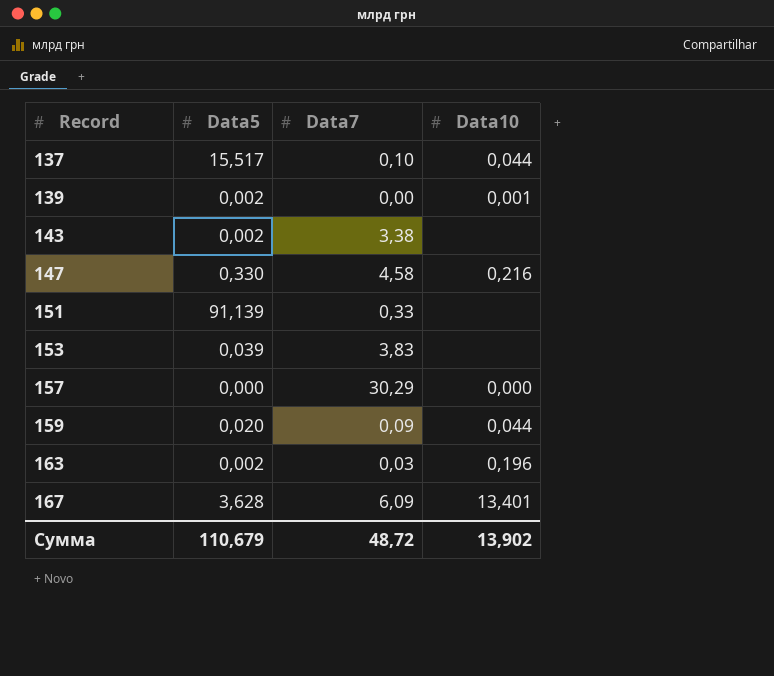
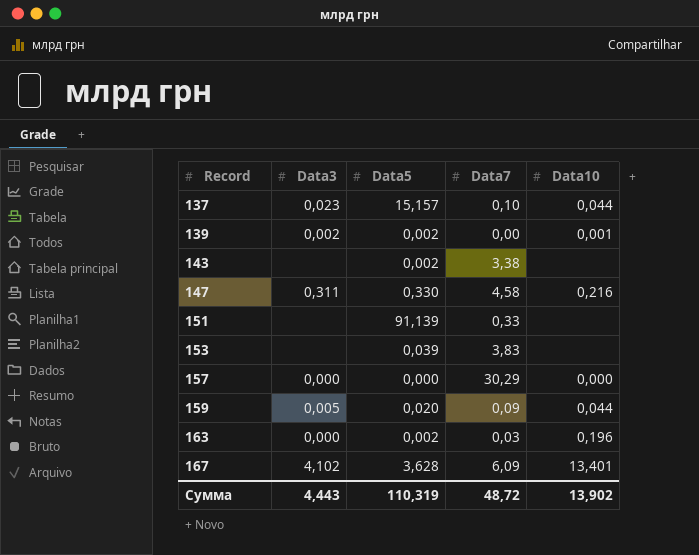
column Data3 | position: none -> 2
137 | Data5: 15,517 -> 15,157
Сумма | Data5: 110,679 -> 110,319

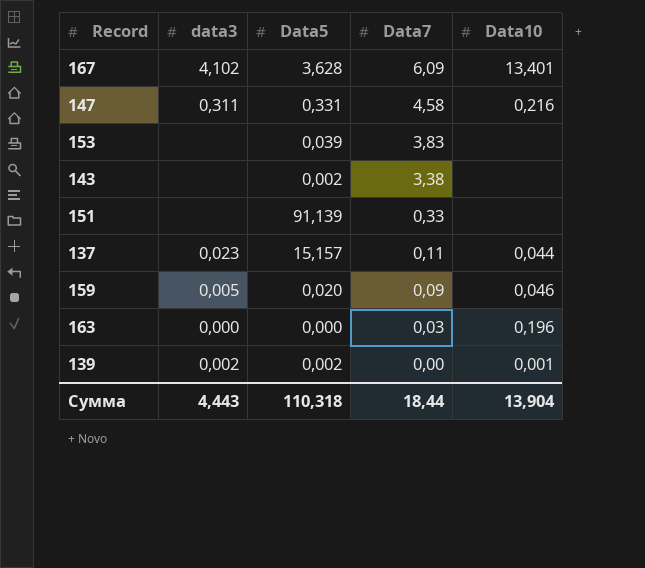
row order: Record ascending -> Data7 descending
column name: Data3 -> data3
row 157: 0,000 | 0,000 | 30,29 | 0,000 -> none
147 | Data5: 0,330 -> 0,331
137 | Data7: 0,10 -> 0,11
159 | Data10: 0,044 -> 0,046
163 | Data5: 0,002 -> 0,000
Сумма | Data5: 110,319 -> 110,318
Сумма | Data7: 48,72 -> 18,44
Сумма | Data10: 13,902 -> 13,904

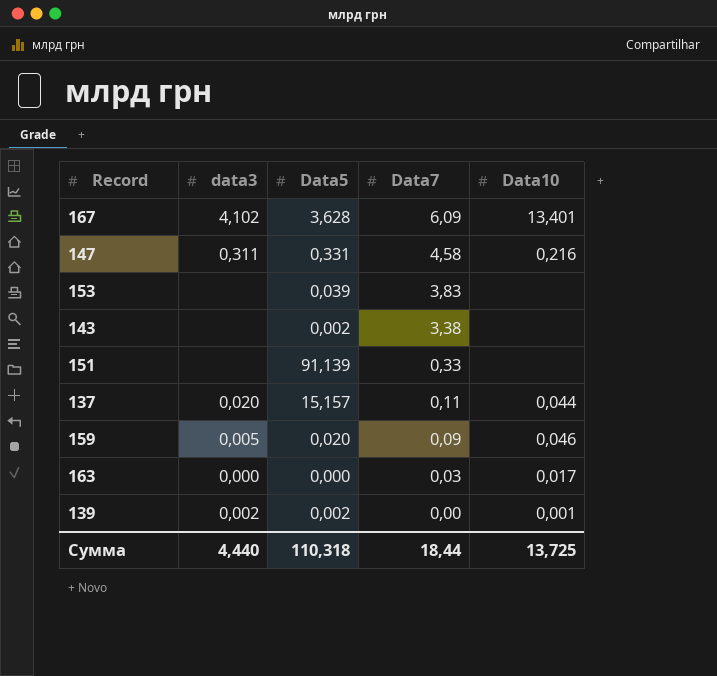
137 | data3: 0,023 -> 0,020
163 | Data10: 0,196 -> 0,017
Сумма | data3: 4,443 -> 4,440
Сумма | Data10: 13,904 -> 13,725

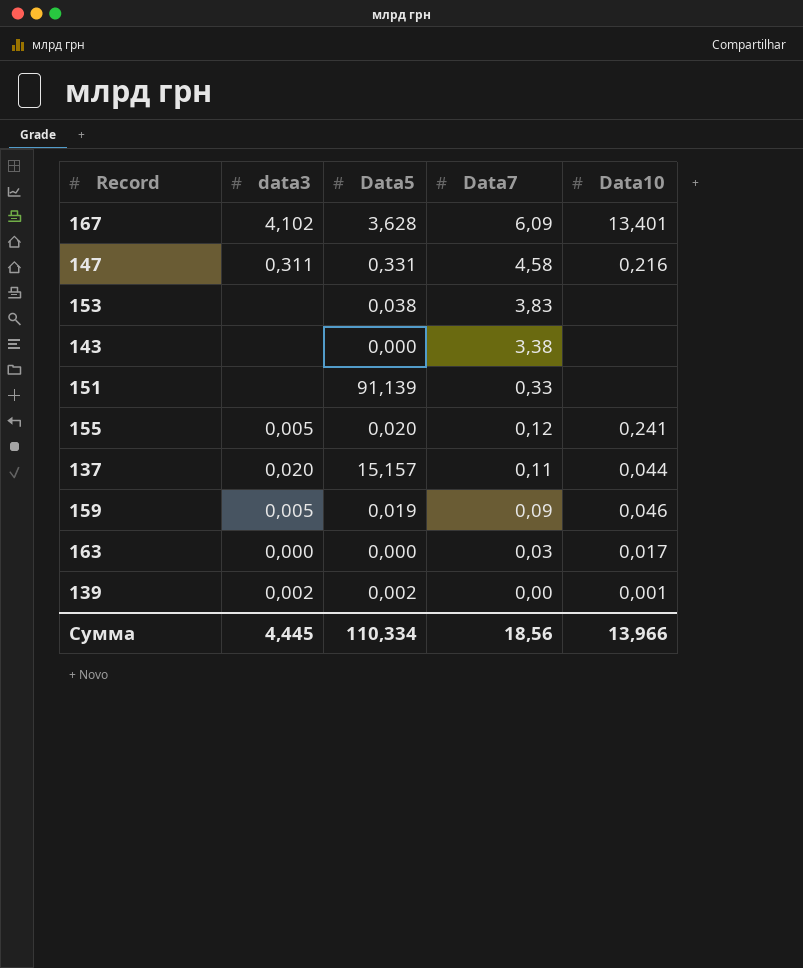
153 | Data5: 0,039 -> 0,038
143 | Data5: 0,002 -> 0,000
row 155: none -> 0,005 | 0,020 | 0,12 | 0,241
159 | Data5: 0,020 -> 0,019
Сумма | data3: 4,440 -> 4,445
Сумма | Data5: 110,318 -> 110,334
Сумма | Data7: 18,44 -> 18,56
Сумма | Data10: 13,725 -> 13,966

